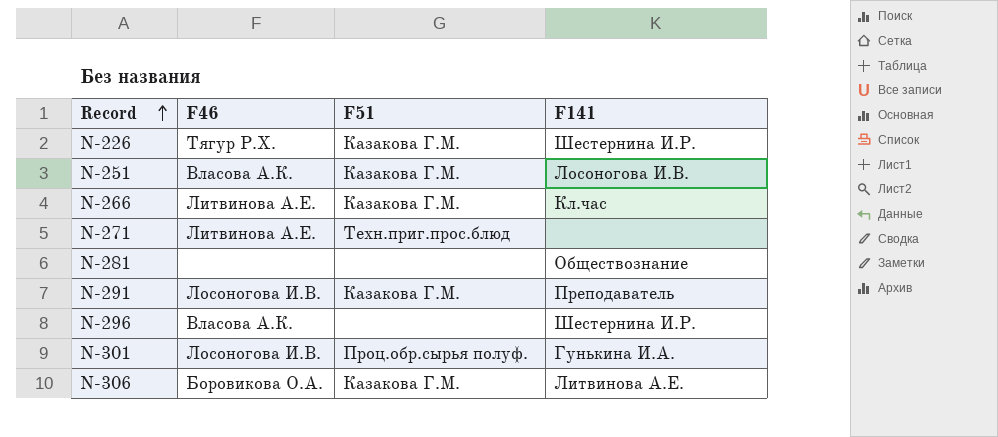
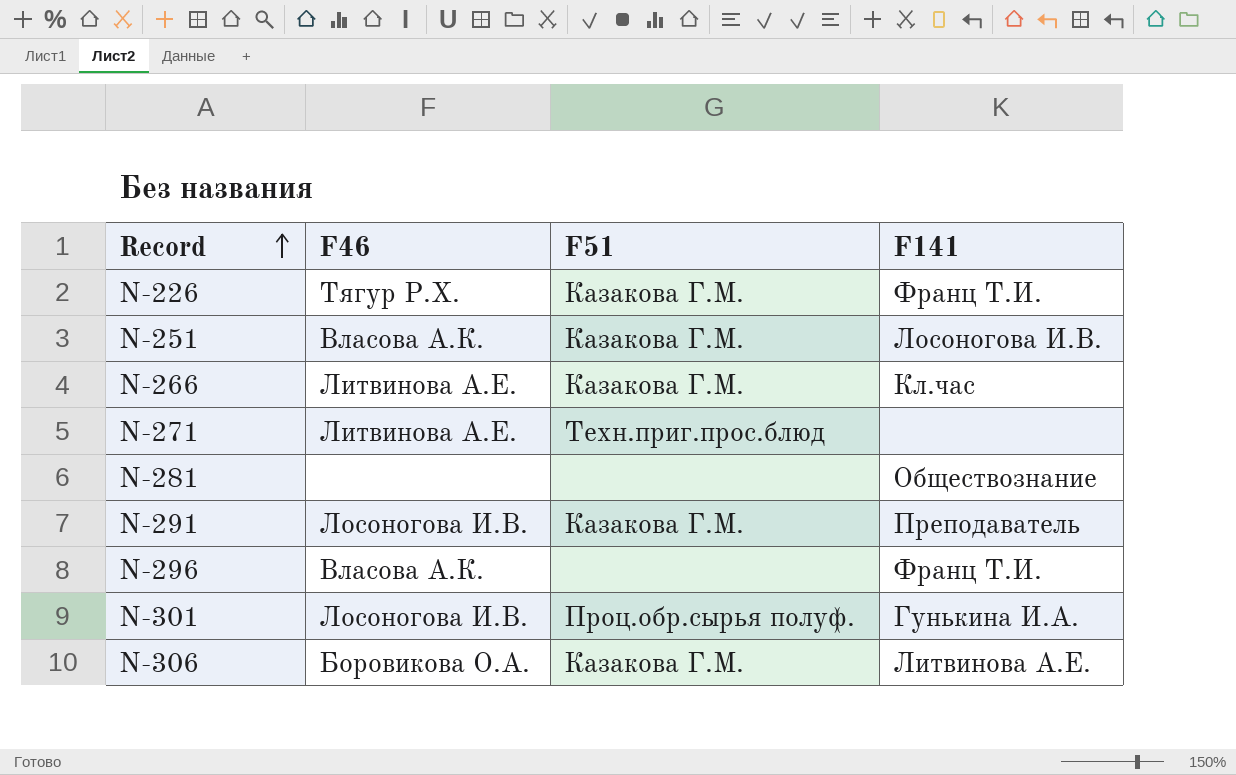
N-226 | F141: Шестернина И.Р. -> Франц Т.И.
N-296 | F141: Шестернина И.Р. -> Франц Т.И.

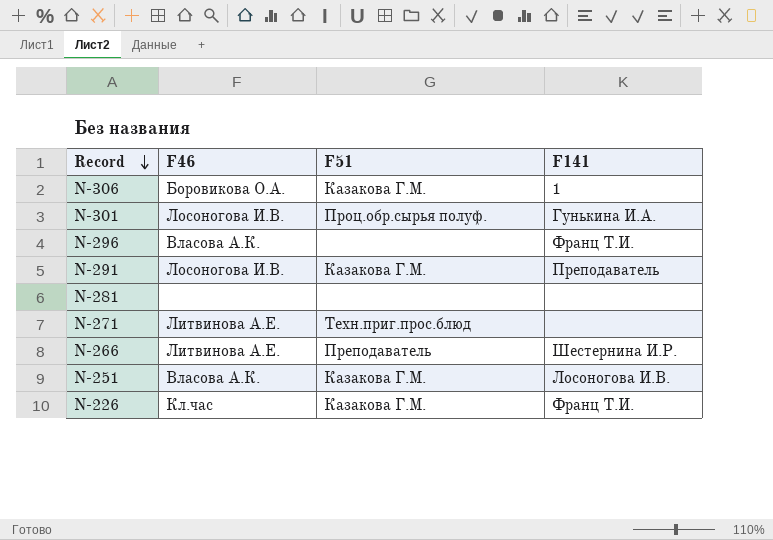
row order: Record ascending -> Record descending
N-306 | F141: Литвинова А.Е. -> 1
N-281 | F141: Обществознание -> none
N-266 | F51: Казакова Г.М. -> Преподаватель
N-266 | F141: Кл.час -> Шестернина И.Р.
N-226 | F46: Тягур Р.Х. -> Кл.час

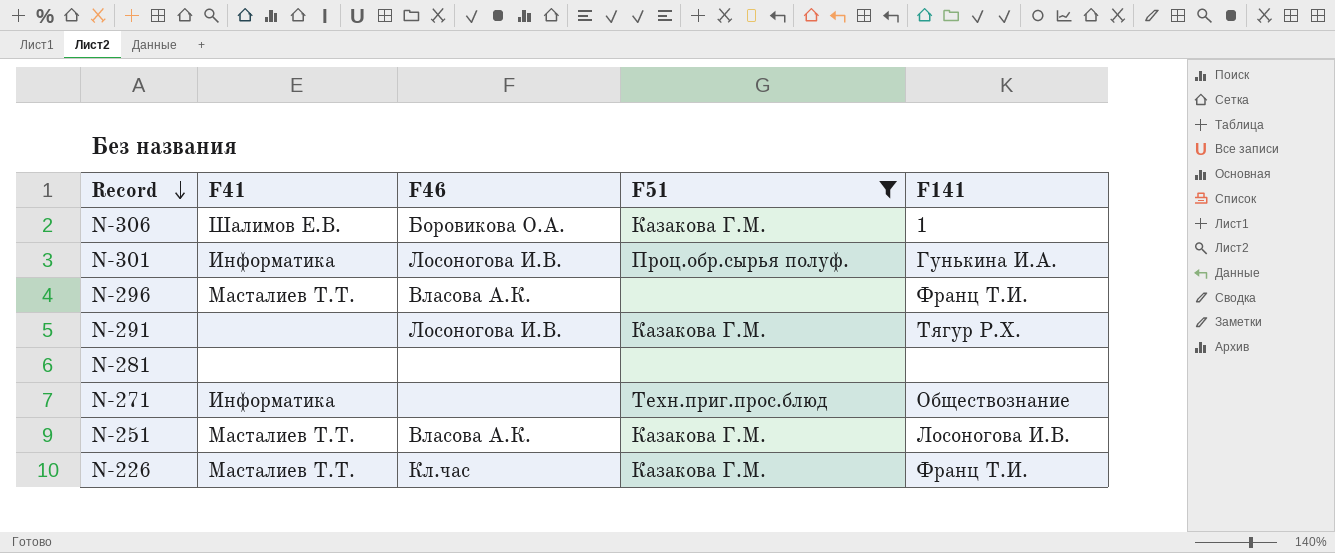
filter: none -> F51 != Преподаватель
column F41 | position: none -> 2
N-291 | F141: Преподаватель -> Тягур Р.Х.
N-271 | F46: Литвинова А.Е. -> none
N-271 | F141: none -> Обществознание

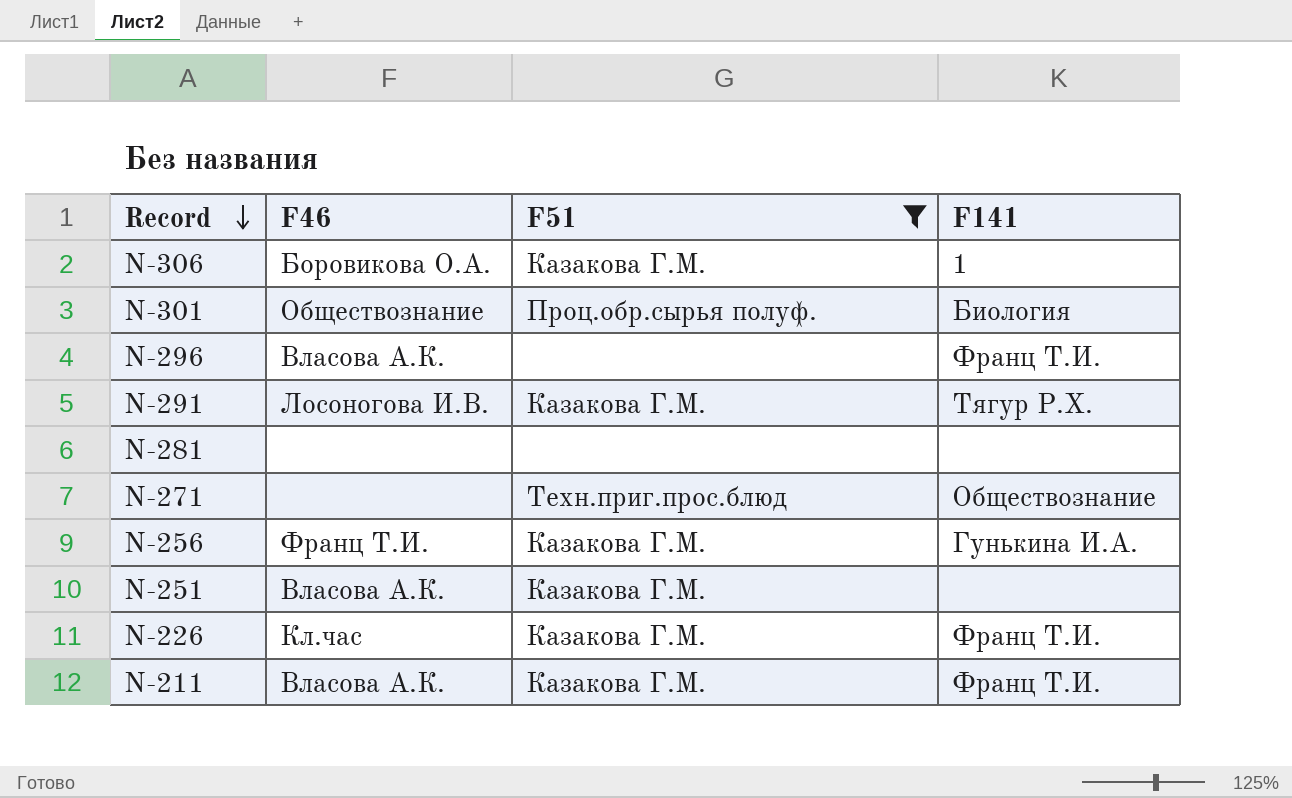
column F41 | position: 2 -> none
N-301 | F46: Лосоногова И.В. -> Обществознание
N-301 | F141: Гунькина И.А. -> Биология
row N-256: none -> Франц Т.И. | Казакова Г.М. | Гунькина И.А.
N-251 | F141: Лосоногова И.В. -> none
row N-211: none -> Власова А.К. | Казакова Г.М. | Франц Т.И.

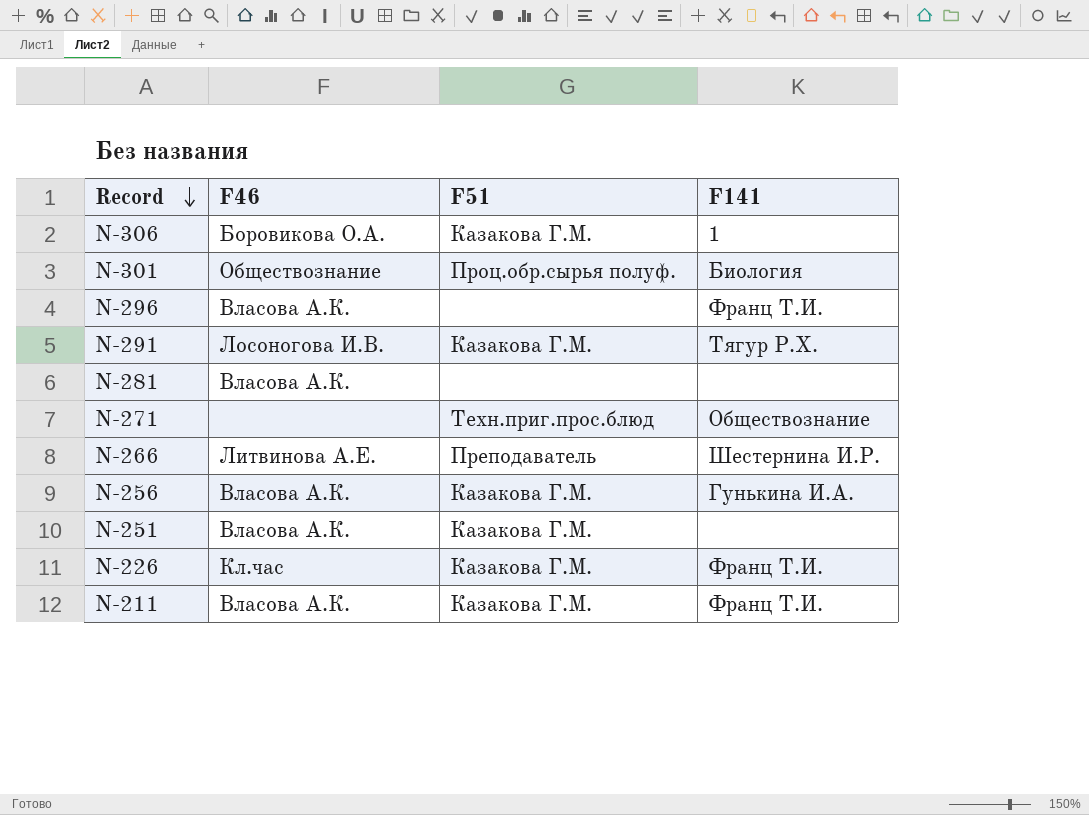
filter: F51 != Преподаватель -> none
N-281 | F46: none -> Власова А.К.
N-256 | F46: Франц Т.И. -> Власова А.К.

